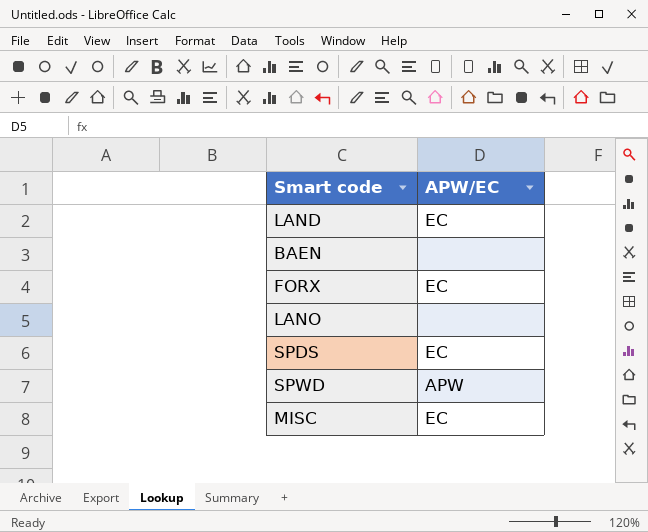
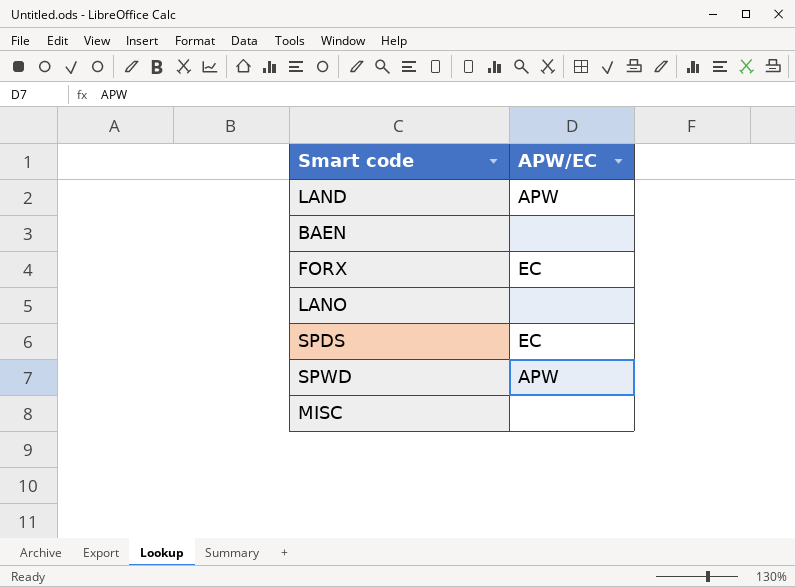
LAND | APW/EC: EC -> APW
MISC | APW/EC: EC -> none

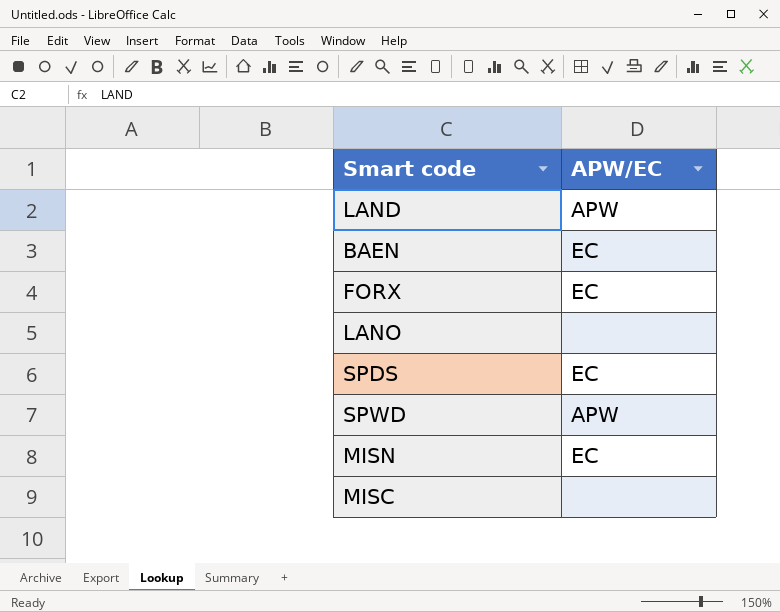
BAEN | APW/EC: none -> EC
row MISN: none -> EC

